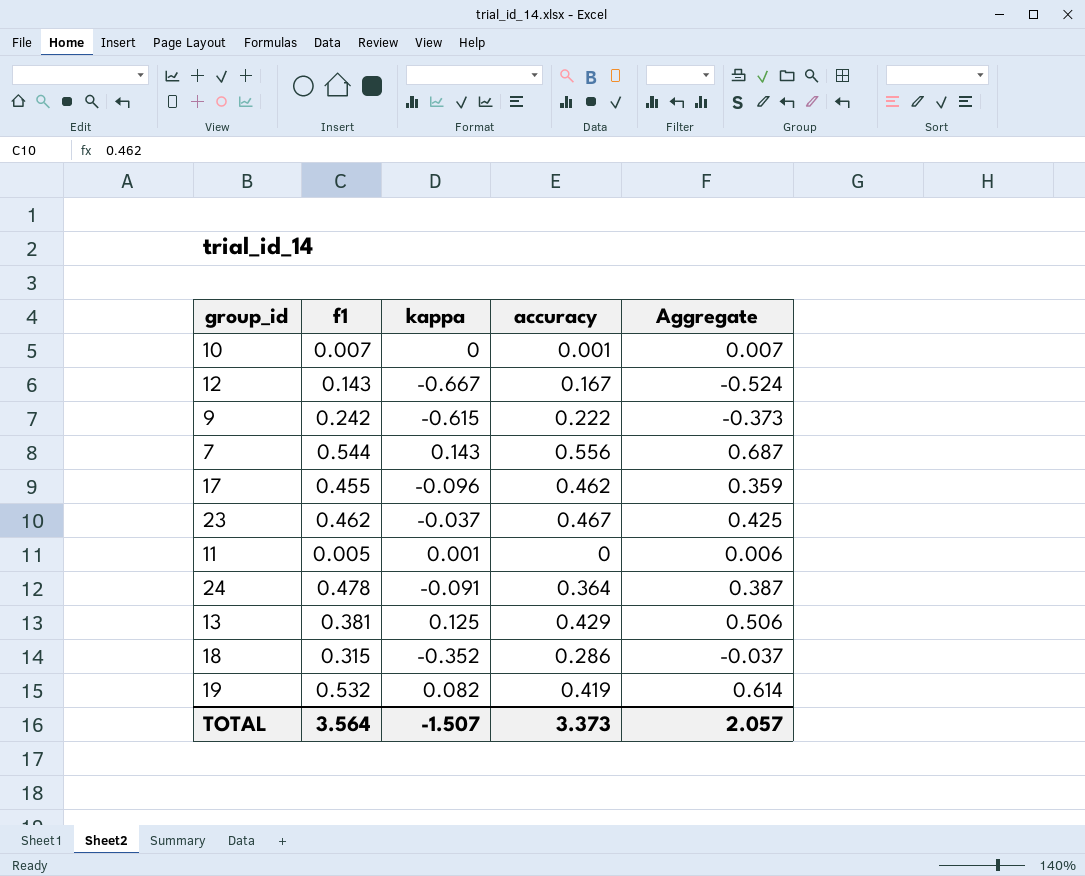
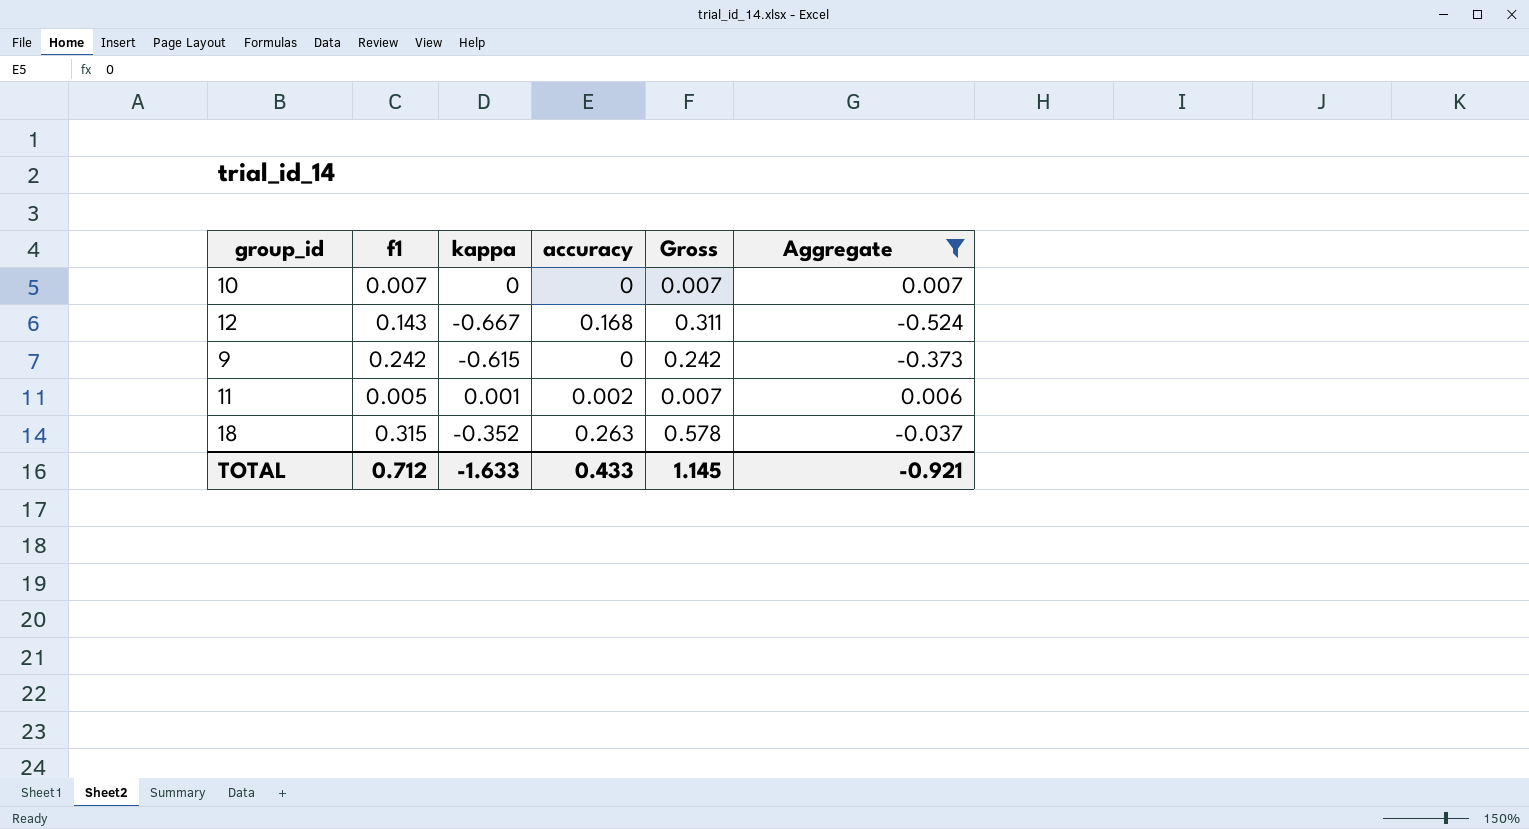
filter: none -> Aggregate <= 0.007
column Gross | formula: none -> [f1] + [accuracy]
10 | accuracy: 0.001 -> 0
12 | accuracy: 0.167 -> 0.168
9 | accuracy: 0.222 -> 0
11 | accuracy: 0 -> 0.002
18 | accuracy: 0.286 -> 0.263
TOTAL | f1: 3.564 -> 0.712
TOTAL | kappa: -1.507 -> -1.633
TOTAL | accuracy: 3.373 -> 0.433
TOTAL | Aggregate: 2.057 -> -0.921

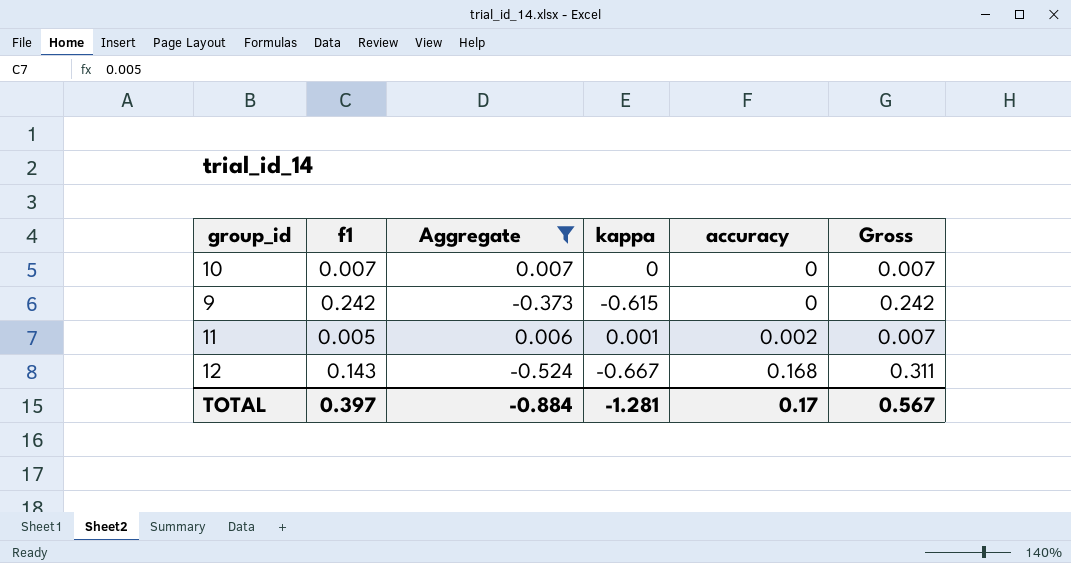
row order: none -> accuracy ascending
column Aggregate | position: 6 -> 3
row 18: 0.315 | -0.352 | 0.263 | 0.578 | -0.037 -> none
TOTAL | f1: 0.712 -> 0.397
TOTAL | Aggregate: -0.921 -> -0.884
TOTAL | kappa: -1.633 -> -1.281
TOTAL | accuracy: 0.433 -> 0.17
TOTAL | Gross: 1.145 -> 0.567

